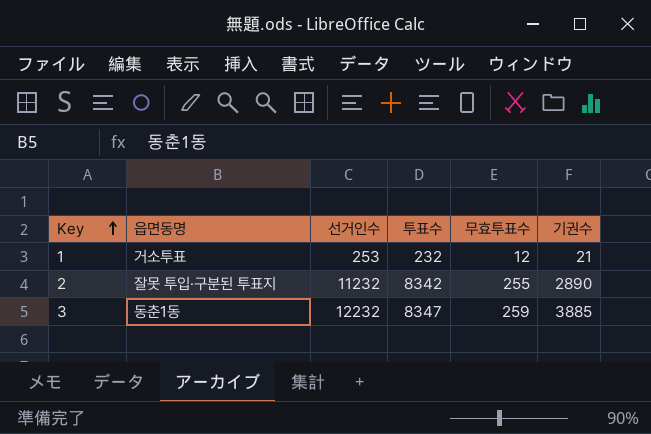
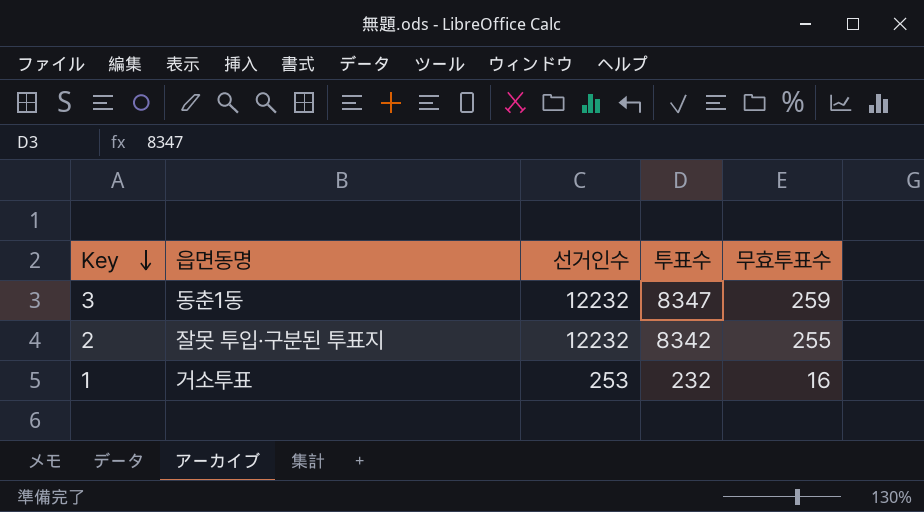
row order: Key ascending -> Key descending
column 기권수 | formula: [선거인수] - [투표수] -> none
2 | 선거인수: 11232 -> 12232
1 | 무효투표수: 12 -> 16

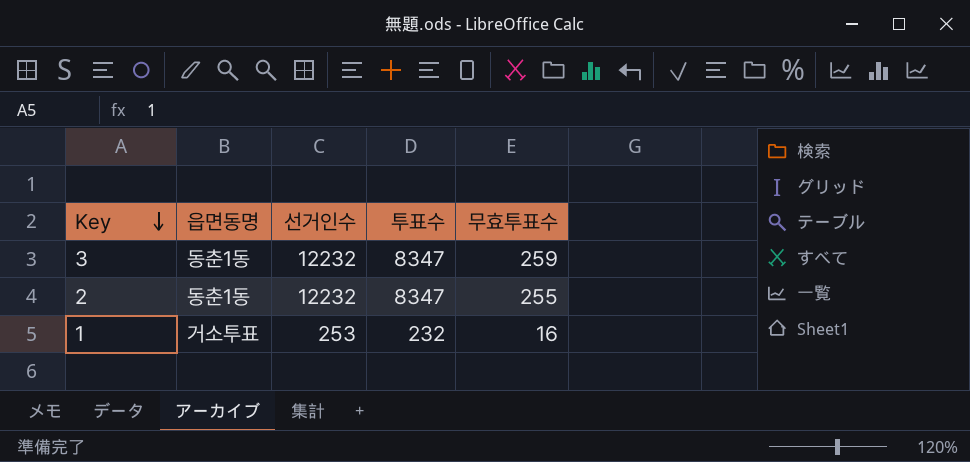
2 | 읍면동명: 잘못 투입·구분된 투표지 -> 동춘1동
2 | 투표수: 8342 -> 8347

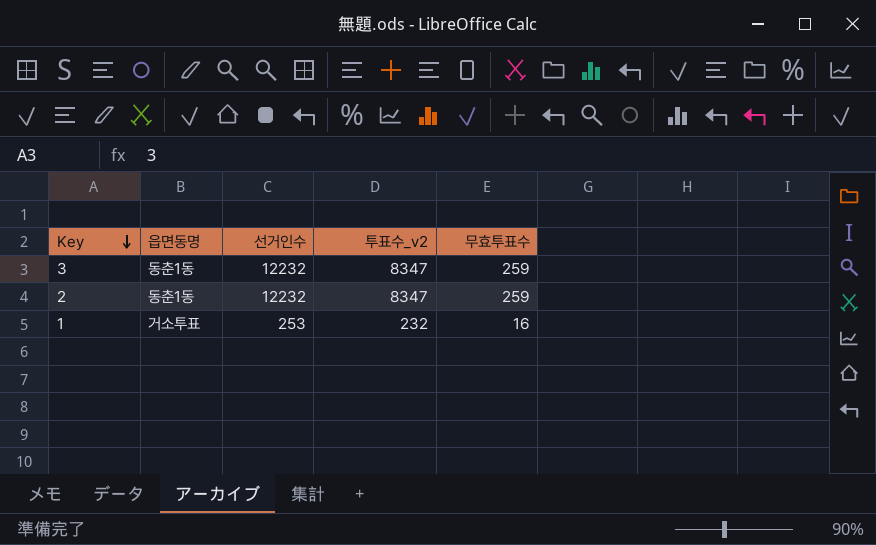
column name: 투표수 -> 투표수_v2
2 | 무효투표수: 255 -> 259

